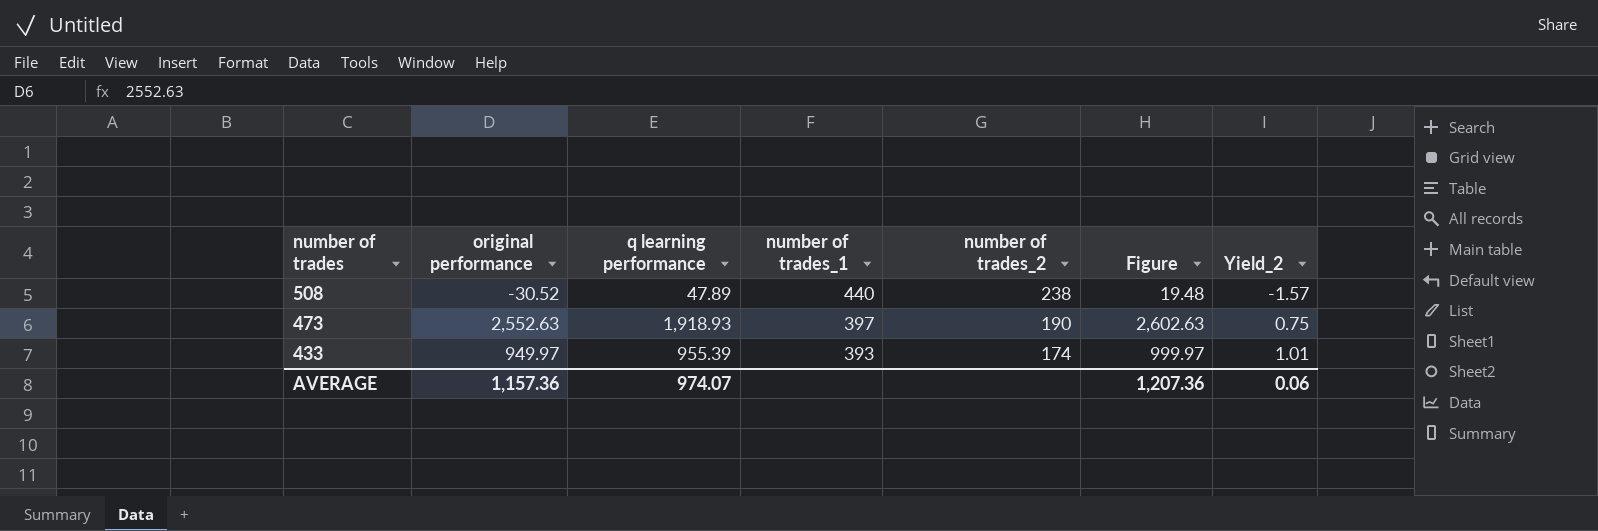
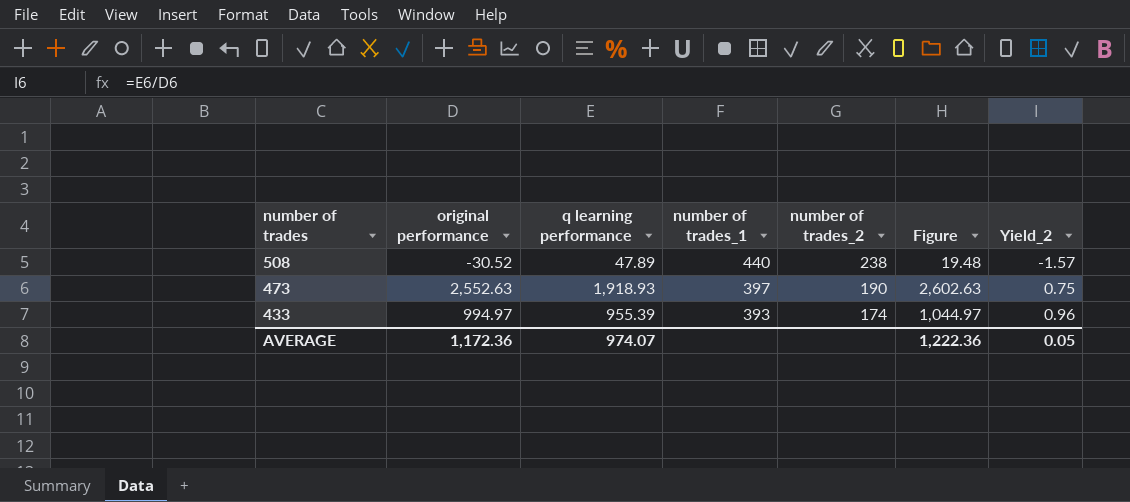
433 | original performance: 949.97 -> 994.97
433 | Figure: 999.97 -> 1,044.97
433 | Yield_2: 1.01 -> 0.96
AVERAGE | original performance: 1,157.36 -> 1,172.36
AVERAGE | Figure: 1,207.36 -> 1,222.36
AVERAGE | Yield_2: 0.06 -> 0.05

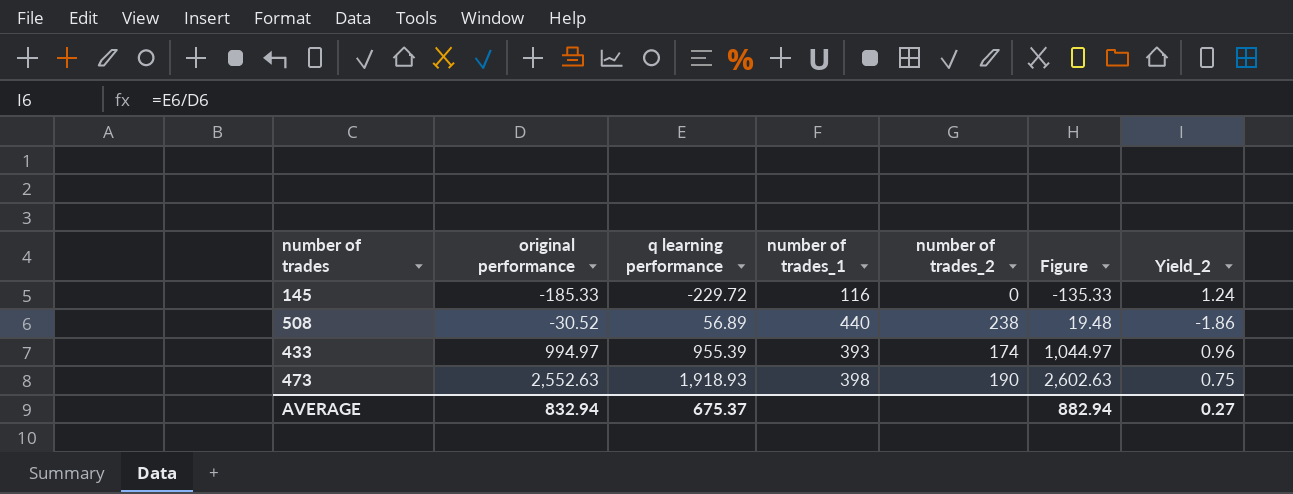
row order: number of trades descending -> original performance ascending
row 145: none -> -185.33 | -229.72 | 116 | 0 | -135.33 | 1.24
508 | q learning performance: 47.89 -> 56.89
508 | Yield_2: -1.57 -> -1.86
473 | number of trades_1: 397 -> 398
AVERAGE | original performance: 1,172.36 -> 832.94
AVERAGE | q learning performance: 974.07 -> 675.37
AVERAGE | Figure: 1,222.36 -> 882.94
AVERAGE | Yield_2: 0.05 -> 0.27

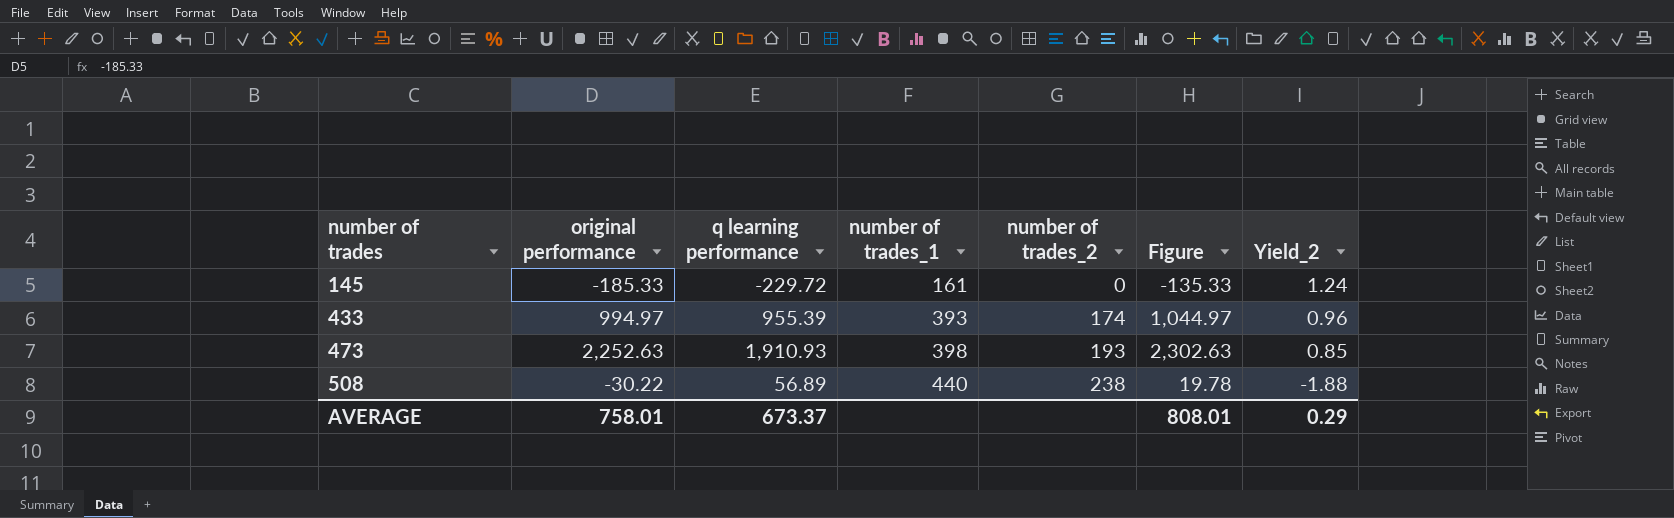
row order: original performance ascending -> number of trades ascending
145 | number of trades_1: 116 -> 161
473 | original performance: 2,552.63 -> 2,252.63
473 | q learning performance: 1,918.93 -> 1,910.93
473 | number of trades_2: 190 -> 193
473 | Figure: 2,602.63 -> 2,302.63
473 | Yield_2: 0.75 -> 0.85
508 | original performance: -30.52 -> -30.22
508 | Figure: 19.48 -> 19.78
508 | Yield_2: -1.86 -> -1.88
AVERAGE | original performance: 832.94 -> 758.01
AVERAGE | q learning performance: 675.37 -> 673.37
AVERAGE | Figure: 882.94 -> 808.01
AVERAGE | Yield_2: 0.27 -> 0.29

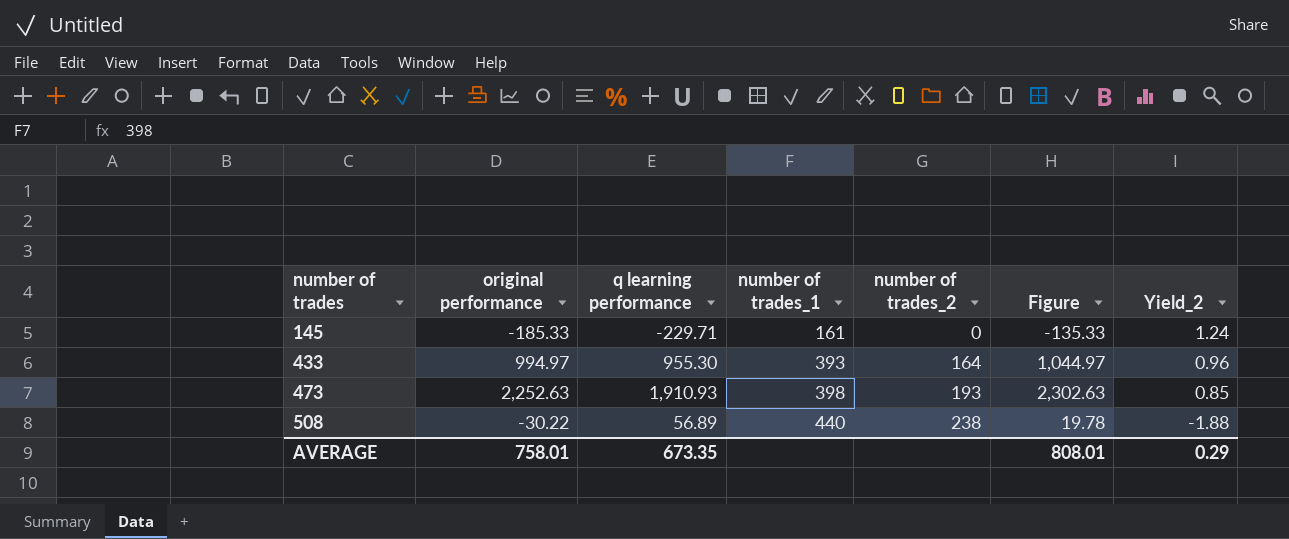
145 | q learning performance: -229.72 -> -229.71
433 | q learning performance: 955.39 -> 955.30
433 | number of trades_2: 174 -> 164
AVERAGE | q learning performance: 673.37 -> 673.35

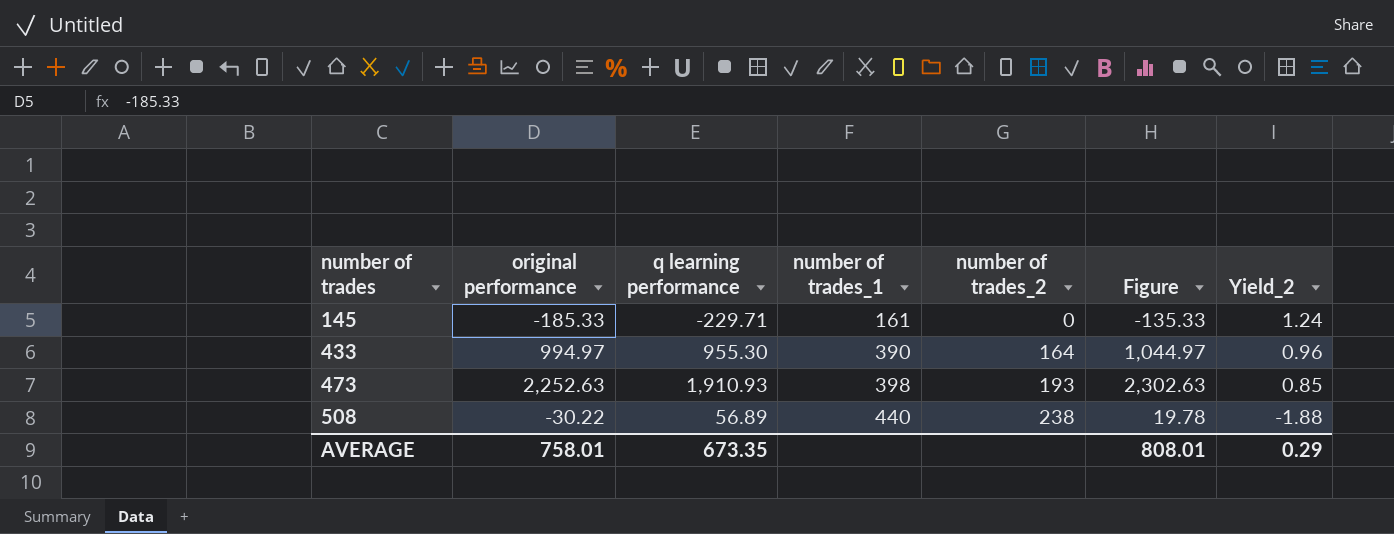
433 | number of trades_1: 393 -> 390

